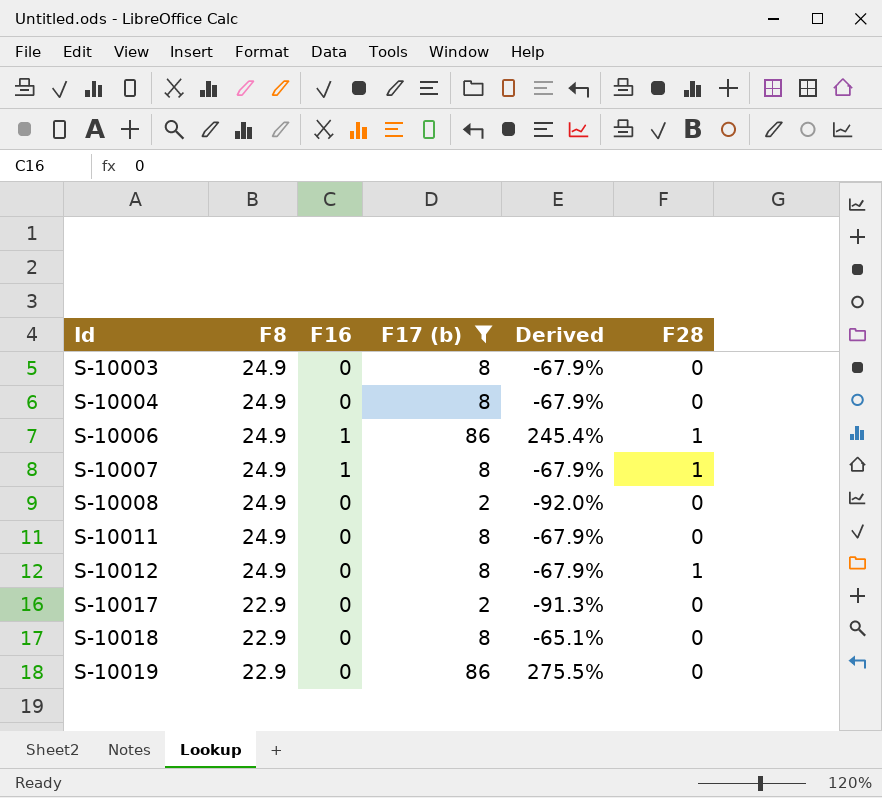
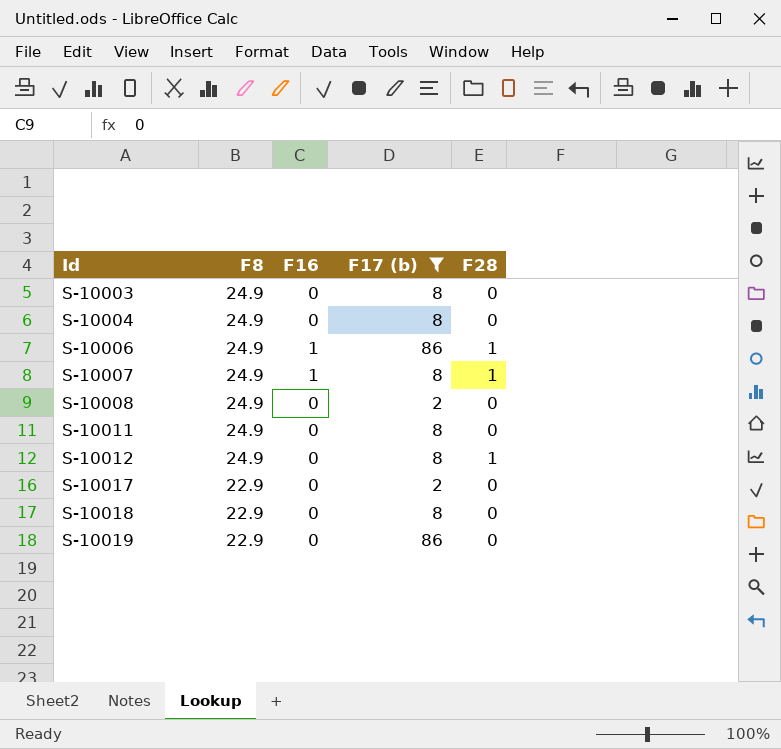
column Derived | formula: ([F17 (b)] - [F8]) / [F8] -> none

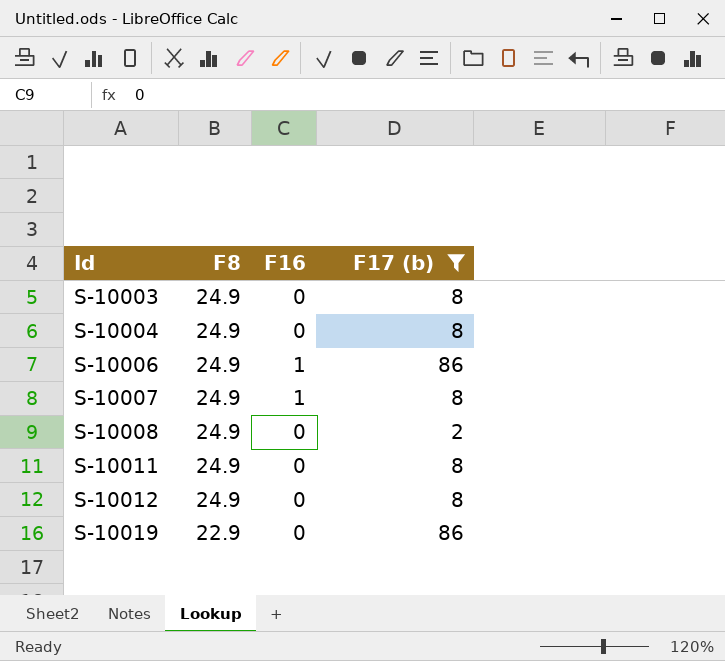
column F28 | position: 5 -> none
row S-10017: 22.9 | 0 | 2 | 0 -> none
row S-10018: 22.9 | 0 | 8 | 0 -> none

